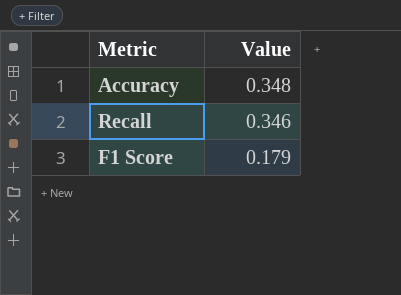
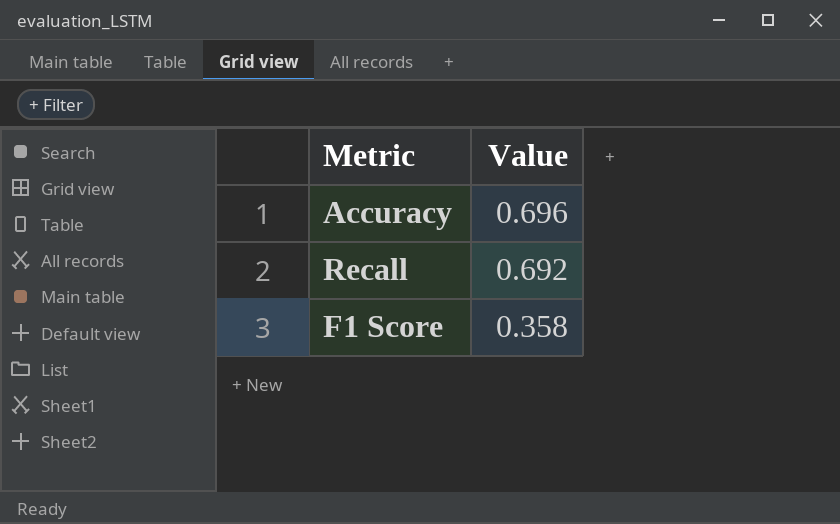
Accuracy | Value: 0.348 -> 0.696
Recall | Value: 0.346 -> 0.692
F1 Score | Value: 0.179 -> 0.358

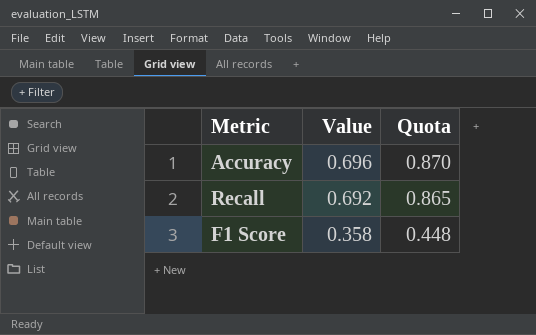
column Quota | formula: none -> [Value] * 1.25

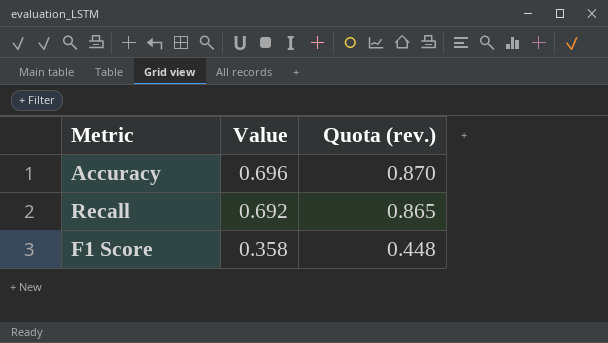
column name: Quota -> Quota (rev.)

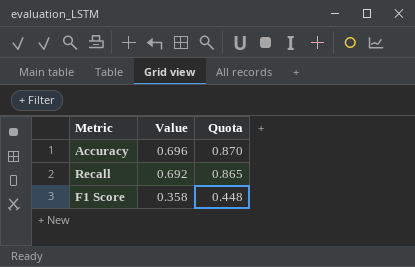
column name: Quota (rev.) -> Quota

